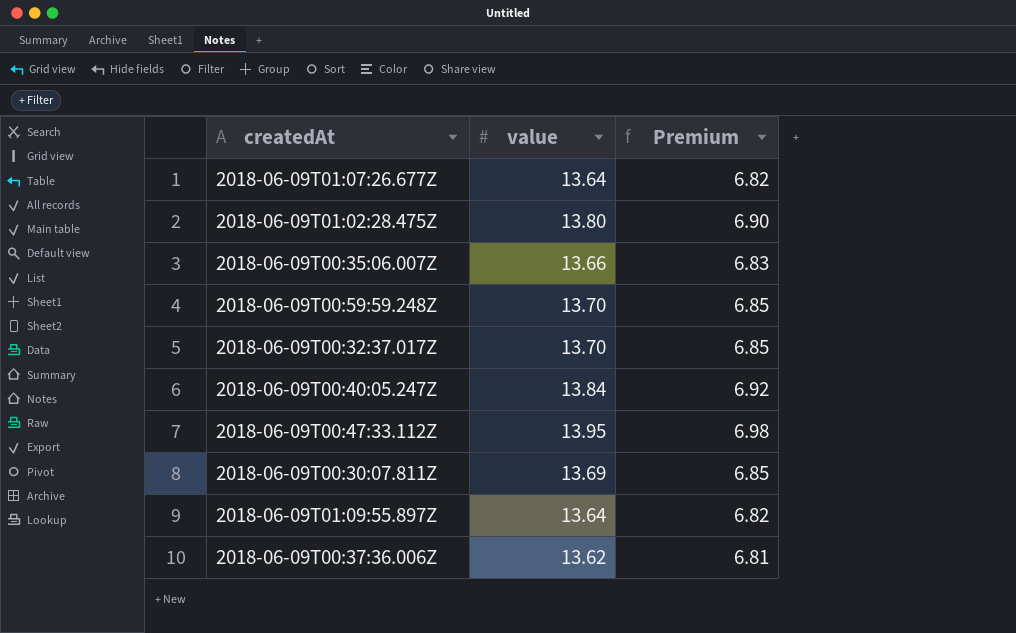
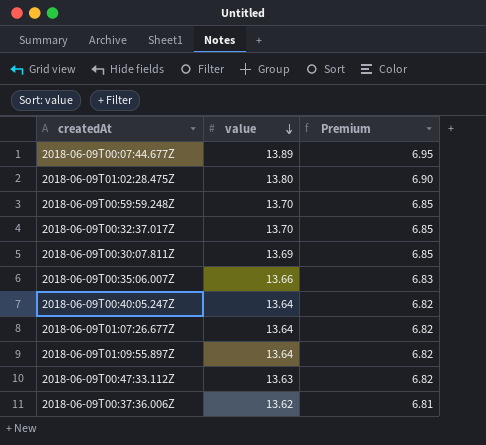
row order: none -> value descending
row 2018-06-09T00:07:44.677Z: none -> 13.89 | 6.95
2018-06-09T00:40:05.247Z | value: 13.84 -> 13.64
2018-06-09T00:40:05.247Z | Premium: 6.92 -> 6.82
2018-06-09T00:47:33.112Z | value: 13.95 -> 13.63
2018-06-09T00:47:33.112Z | Premium: 6.98 -> 6.82

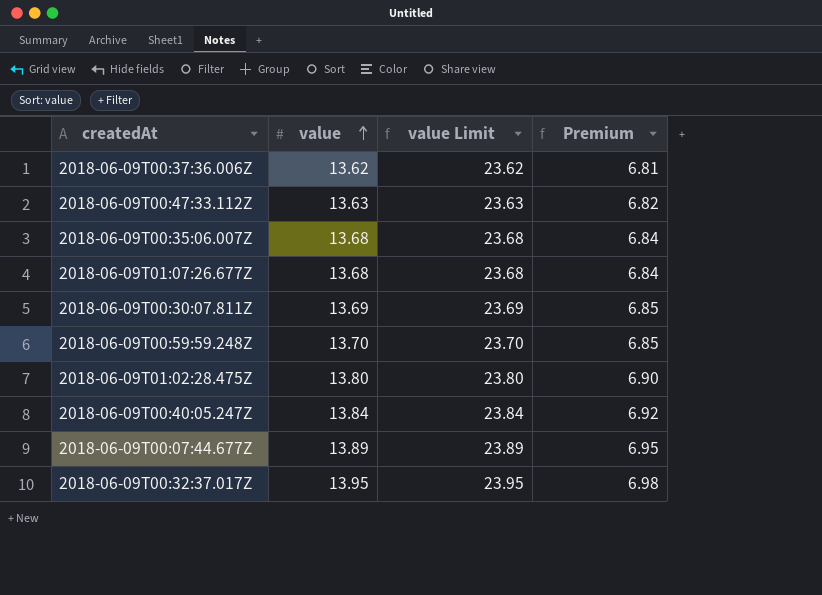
row order: value descending -> value ascending
column value Limit | formula: none -> [value] + 10
row 2018-06-09T01:09:55.897Z: 13.64 | 6.82 -> none
2018-06-09T00:35:06.007Z | value: 13.66 -> 13.68
2018-06-09T00:35:06.007Z | Premium: 6.83 -> 6.84
2018-06-09T01:07:26.677Z | value: 13.64 -> 13.68
2018-06-09T01:07:26.677Z | Premium: 6.82 -> 6.84
2018-06-09T00:40:05.247Z | value: 13.64 -> 13.84
2018-06-09T00:40:05.247Z | Premium: 6.82 -> 6.92
2018-06-09T00:32:37.017Z | value: 13.70 -> 13.95
2018-06-09T00:32:37.017Z | Premium: 6.85 -> 6.98

